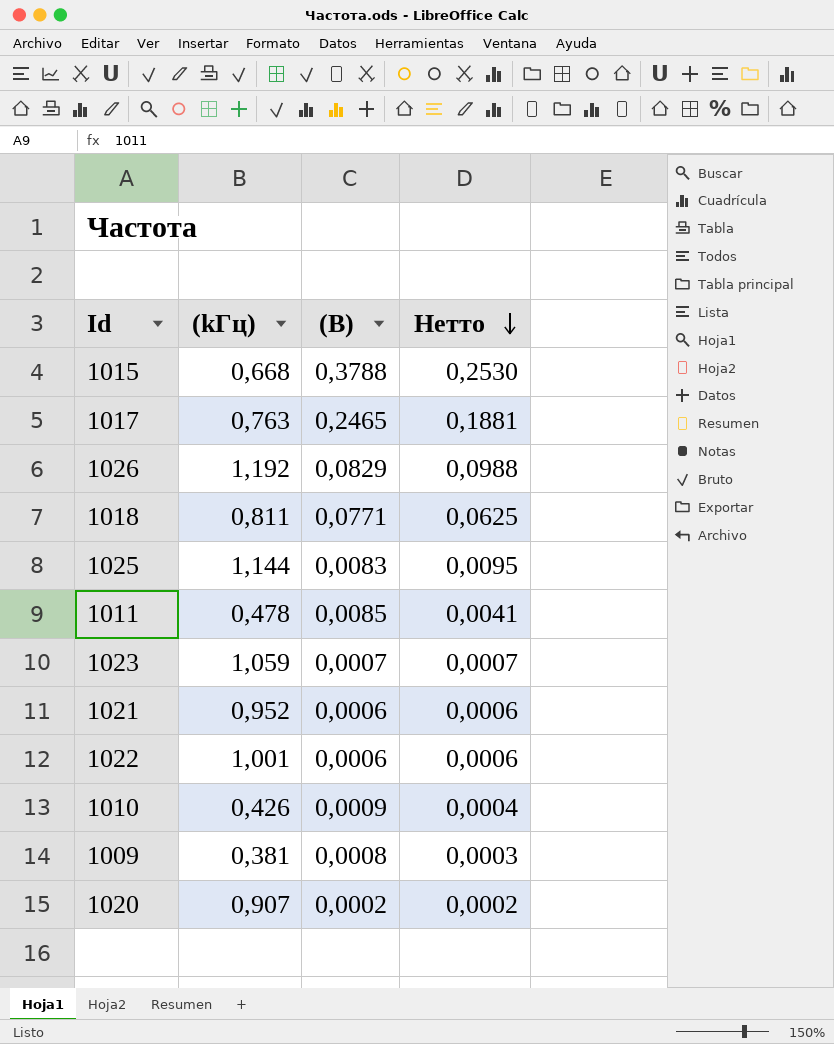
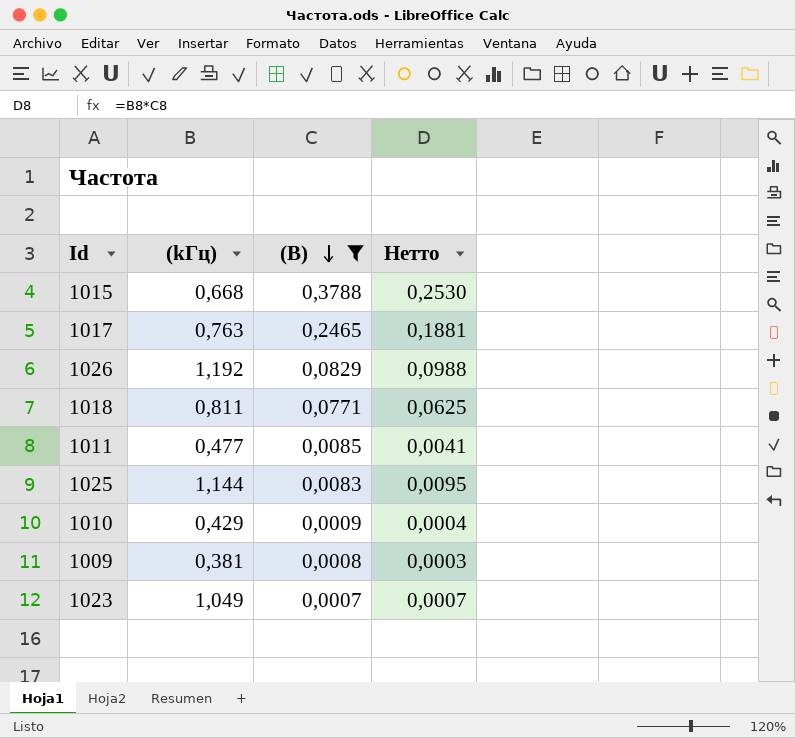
filter: none -> (В) >= 0,0007
row order: Нетто descending -> (В) descending
1011 | (kГц): 0,478 -> 0,477
1010 | (kГц): 0,426 -> 0,429
1023 | (kГц): 1,059 -> 1,049

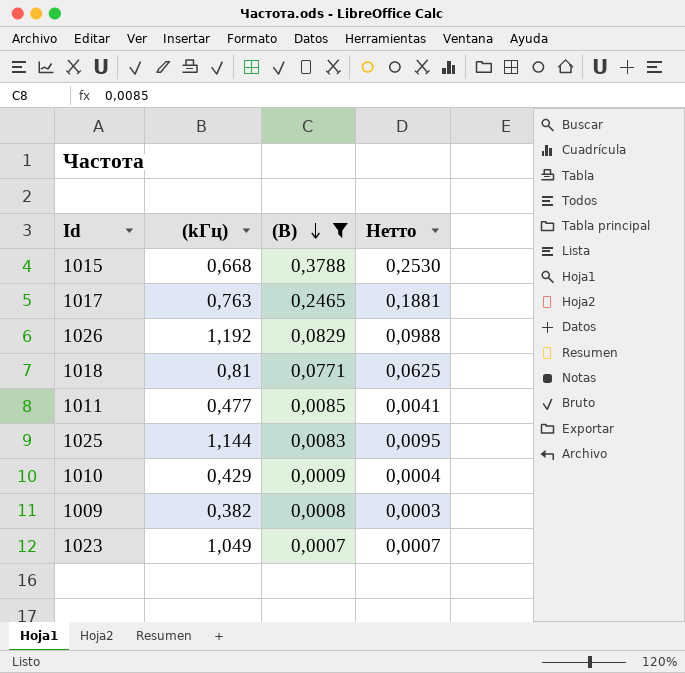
1018 | (kГц): 0,811 -> 0,81
1009 | (kГц): 0,381 -> 0,382

